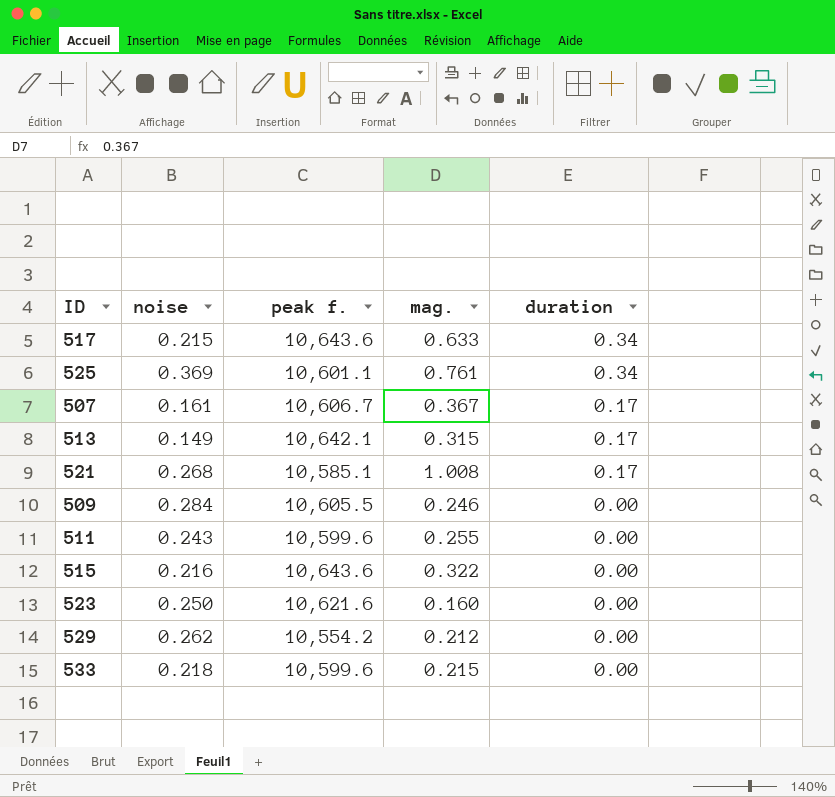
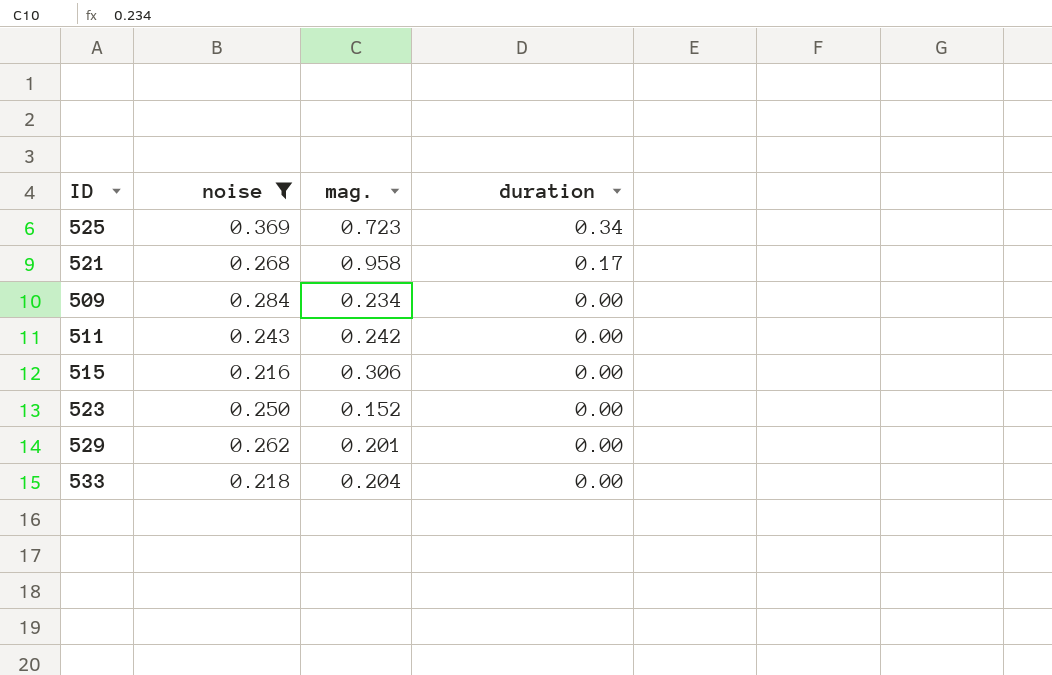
filter: none -> noise >= 0.216
column peak f. | position: 3 -> none
525 | mag.: 0.761 -> 0.723
521 | mag.: 1.008 -> 0.958
509 | mag.: 0.246 -> 0.234
511 | mag.: 0.255 -> 0.242
515 | mag.: 0.322 -> 0.306
523 | mag.: 0.160 -> 0.152
529 | mag.: 0.212 -> 0.201
533 | mag.: 0.215 -> 0.204

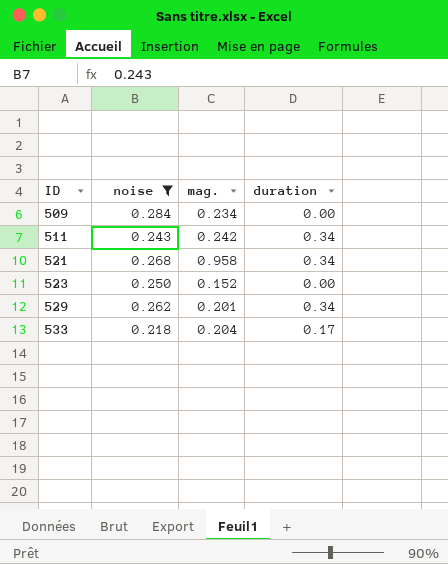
row order: duration descending -> ID ascending
row 525: 0.369 | 0.723 | 0.34 -> none
row 515: 0.216 | 0.306 | 0.00 -> none
511 | duration: 0.00 -> 0.34
521 | duration: 0.17 -> 0.34
529 | duration: 0.00 -> 0.34
533 | duration: 0.00 -> 0.17

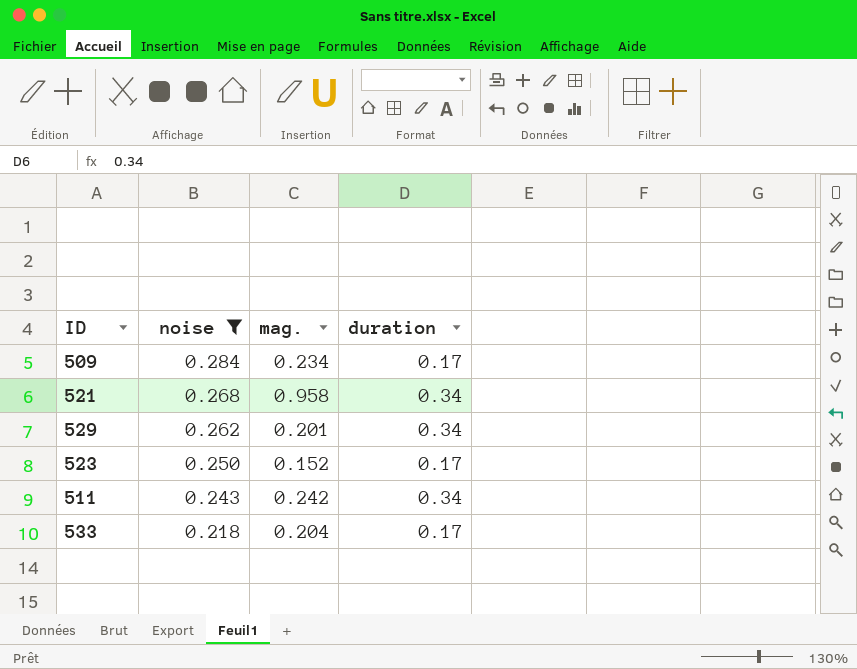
row order: ID ascending -> noise descending
509 | duration: 0.00 -> 0.17
523 | duration: 0.00 -> 0.17

